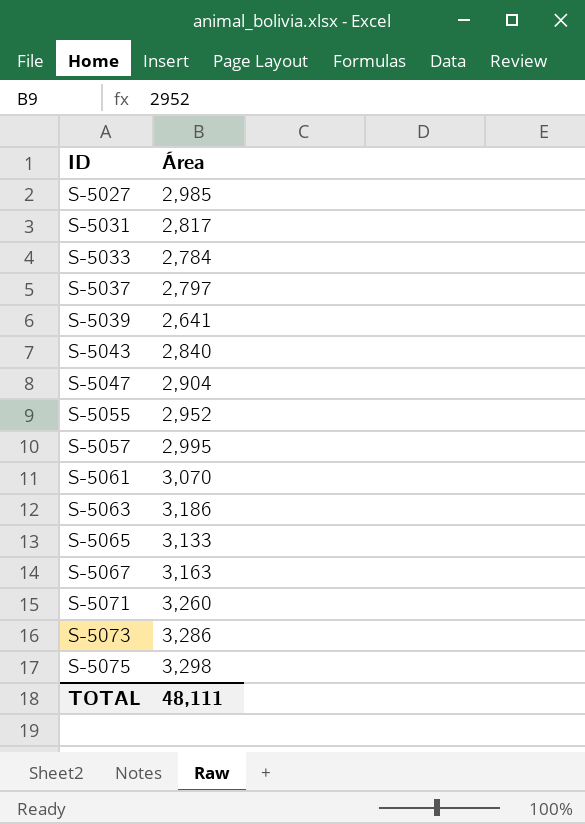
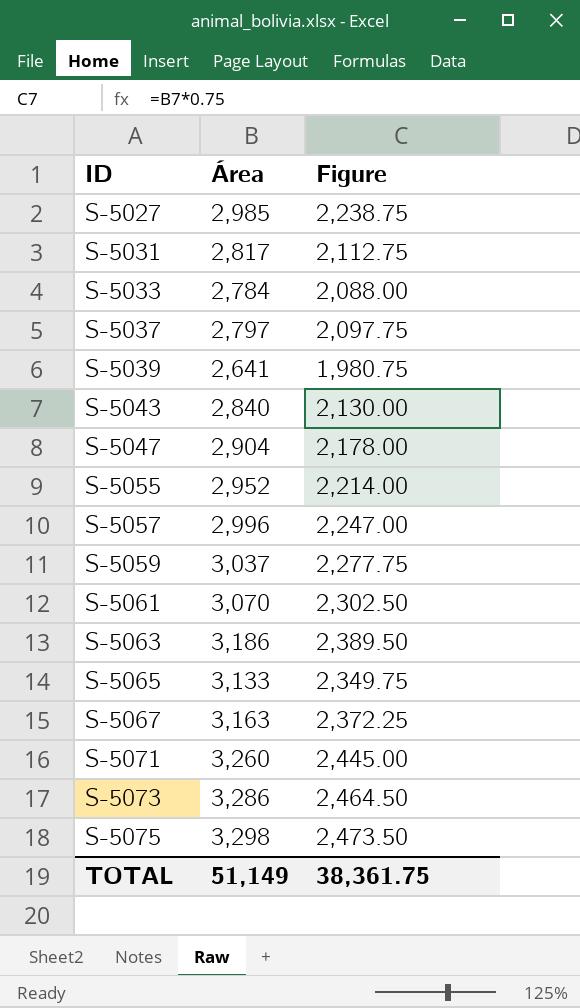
column Figure | formula: none -> [Área] * 0.75
S-5057 | Área: 2,995 -> 2,996
row S-5059: none -> 3,037 | 2,277.75
TOTAL | Área: 48,111 -> 51,149

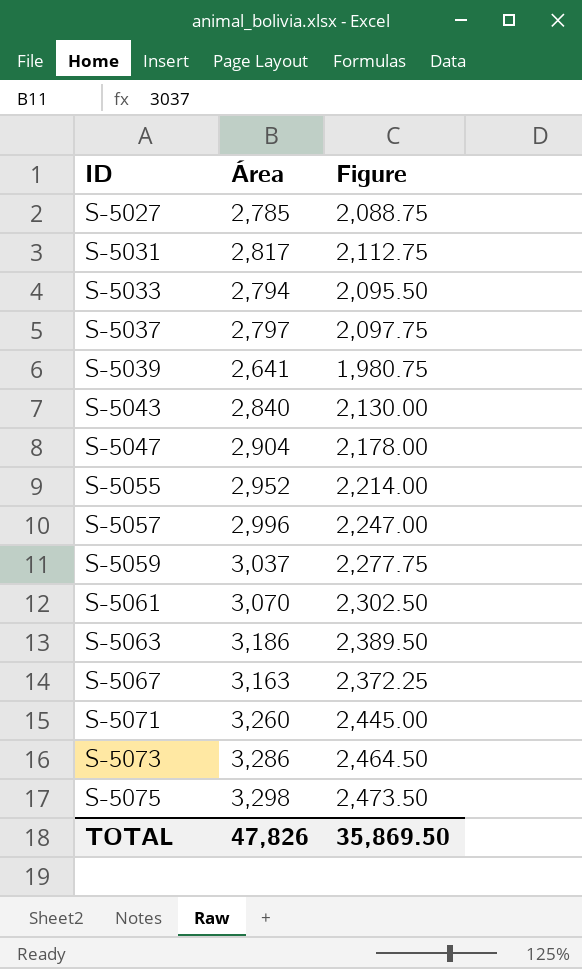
row S-5065: 3,133 | 2,349.75 -> none
S-5027 | Área: 2,985 -> 2,785
S-5027 | Figure: 2,238.75 -> 2,088.75
S-5033 | Área: 2,784 -> 2,794
S-5033 | Figure: 2,088.00 -> 2,095.50
TOTAL | Área: 51,149 -> 47,826
TOTAL | Figure: 38,361.75 -> 35,869.50

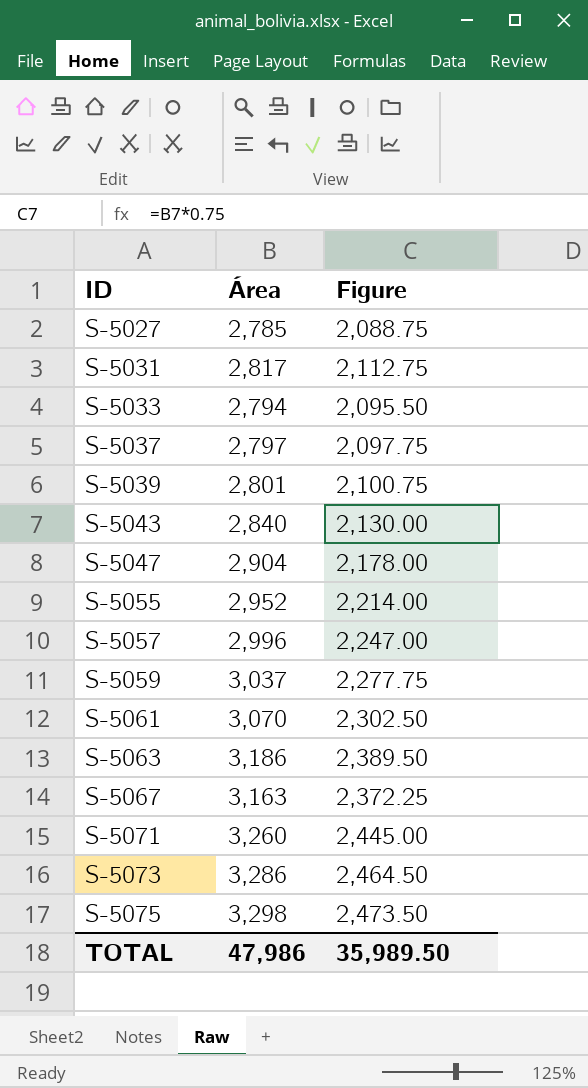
S-5039 | Área: 2,641 -> 2,801
S-5039 | Figure: 1,980.75 -> 2,100.75
TOTAL | Área: 47,826 -> 47,986
TOTAL | Figure: 35,869.50 -> 35,989.50

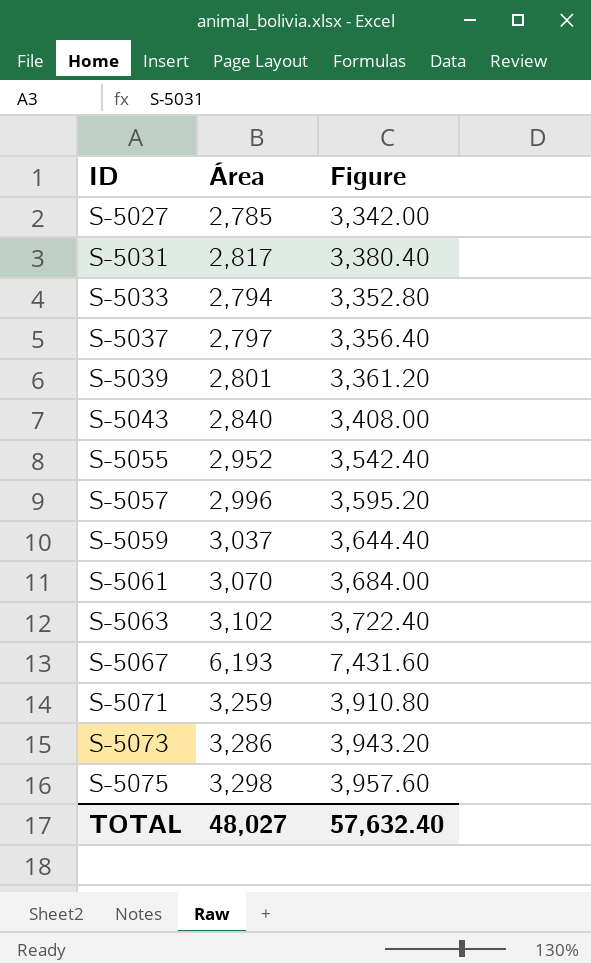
column Figure | formula: [Área] * 0.75 -> [Área] * 1.2
row S-5047: 2,904 | 2,178.00 -> none
S-5063 | Área: 3,186 -> 3,102
S-5067 | Área: 3,163 -> 6,193
S-5071 | Área: 3,260 -> 3,259
TOTAL | Área: 47,986 -> 48,027
TOTAL | Figure: 35,989.50 -> 57,632.40

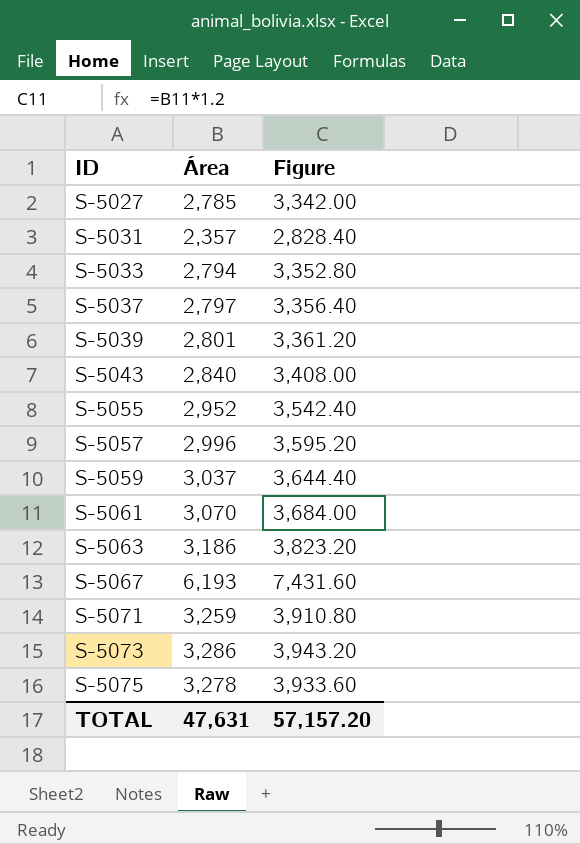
S-5031 | Área: 2,817 -> 2,357
S-5031 | Figure: 3,380.40 -> 2,828.40
S-5063 | Área: 3,102 -> 3,186
S-5063 | Figure: 3,722.40 -> 3,823.20
S-5075 | Área: 3,298 -> 3,278
S-5075 | Figure: 3,957.60 -> 3,933.60
TOTAL | Área: 48,027 -> 47,631
TOTAL | Figure: 57,632.40 -> 57,157.20

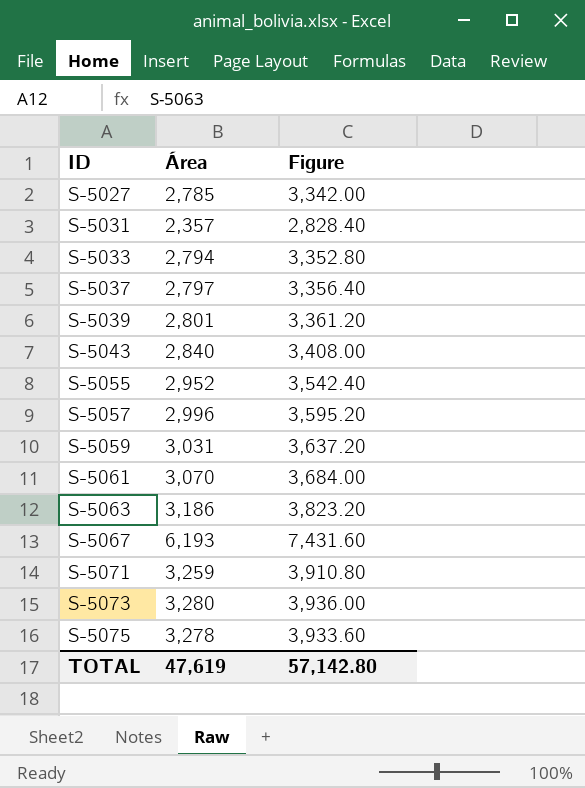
S-5059 | Área: 3,037 -> 3,031
S-5059 | Figure: 3,644.40 -> 3,637.20
S-5073 | Área: 3,286 -> 3,280
S-5073 | Figure: 3,943.20 -> 3,936.00
TOTAL | Área: 47,631 -> 47,619
TOTAL | Figure: 57,157.20 -> 57,142.80

